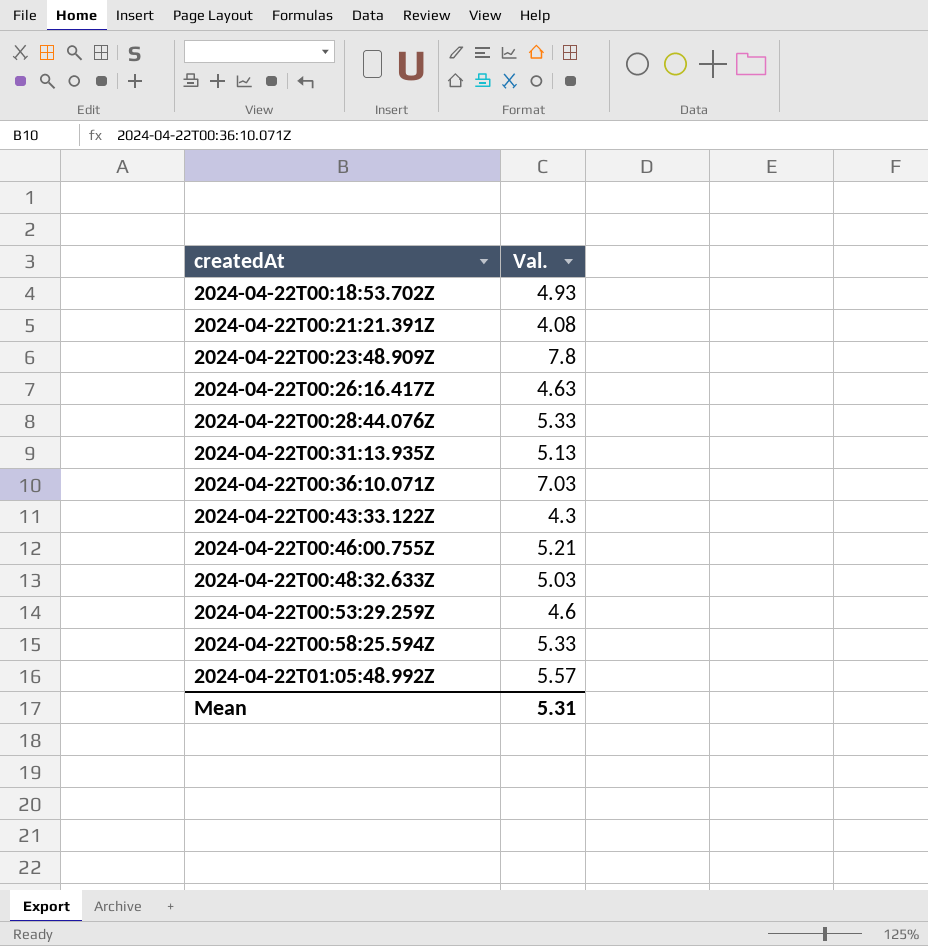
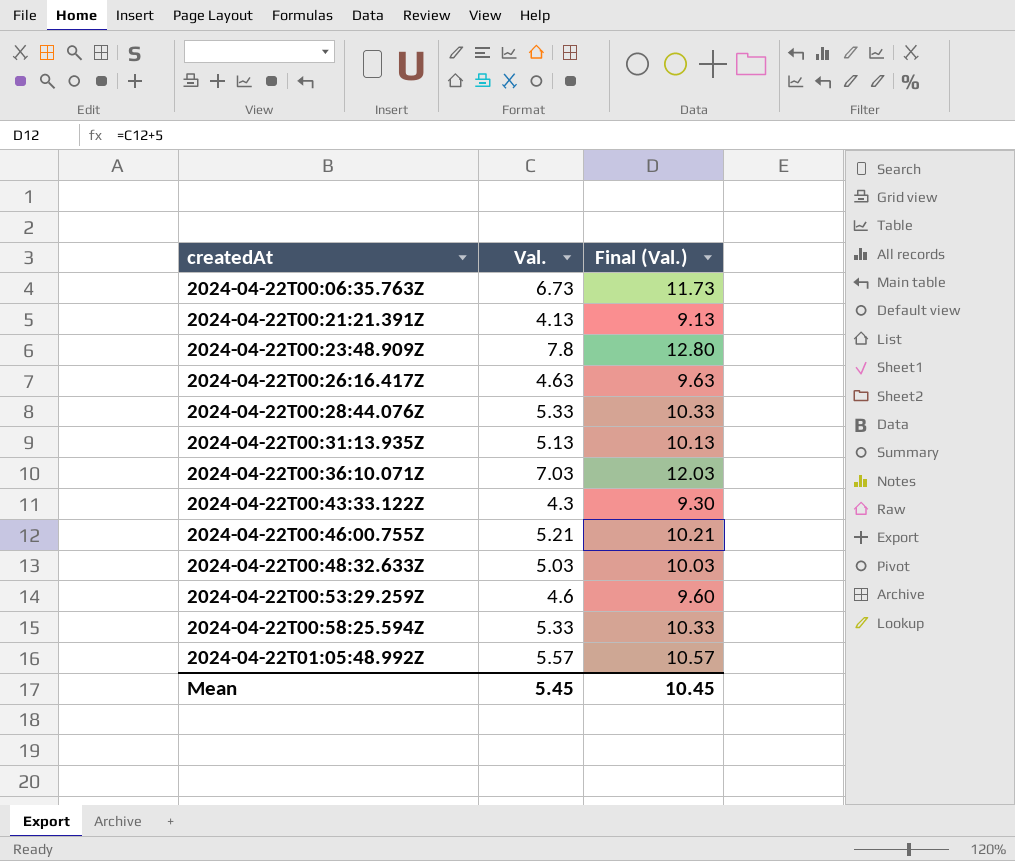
column Final (Val.) | formula: none -> [Val.] + 5
row 2024-04-22T00:18:53.702Z: 4.93 -> none
row 2024-04-22T00:06:35.763Z: none -> 6.73 | 11.73
2024-04-22T00:21:21.391Z | Val.: 4.08 -> 4.13
Mean | Val.: 5.31 -> 5.45

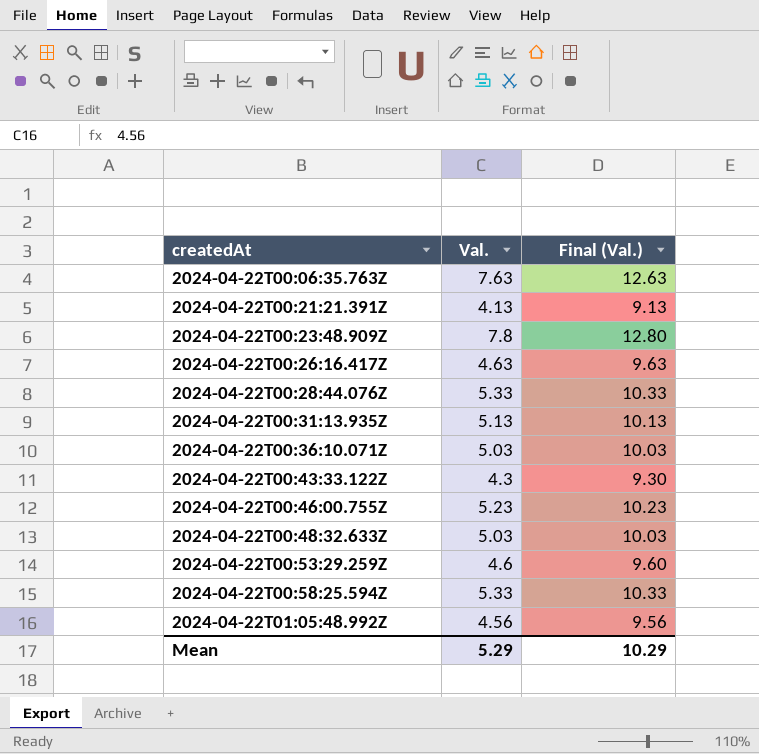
2024-04-22T00:06:35.763Z | Val.: 6.73 -> 7.63
2024-04-22T00:06:35.763Z | Final (Val.): 11.73 -> 12.63
2024-04-22T00:36:10.071Z | Val.: 7.03 -> 5.03
2024-04-22T00:36:10.071Z | Final (Val.): 12.03 -> 10.03
2024-04-22T00:46:00.755Z | Val.: 5.21 -> 5.23
2024-04-22T00:46:00.755Z | Final (Val.): 10.21 -> 10.23
2024-04-22T01:05:48.992Z | Val.: 5.57 -> 4.56
2024-04-22T01:05:48.992Z | Final (Val.): 10.57 -> 9.56
Mean | Val.: 5.45 -> 5.29
Mean | Final (Val.): 10.45 -> 10.29

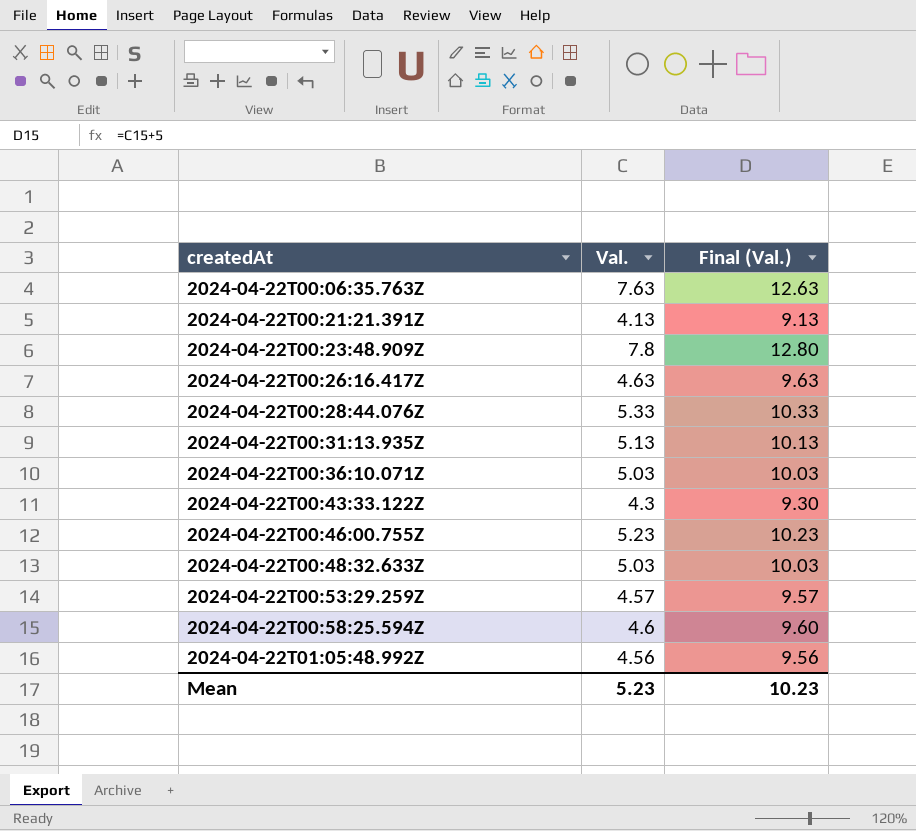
2024-04-22T00:53:29.259Z | Val.: 4.6 -> 4.57
2024-04-22T00:53:29.259Z | Final (Val.): 9.60 -> 9.57
2024-04-22T00:58:25.594Z | Val.: 5.33 -> 4.6
2024-04-22T00:58:25.594Z | Final (Val.): 10.33 -> 9.60
Mean | Val.: 5.29 -> 5.23
Mean | Final (Val.): 10.29 -> 10.23

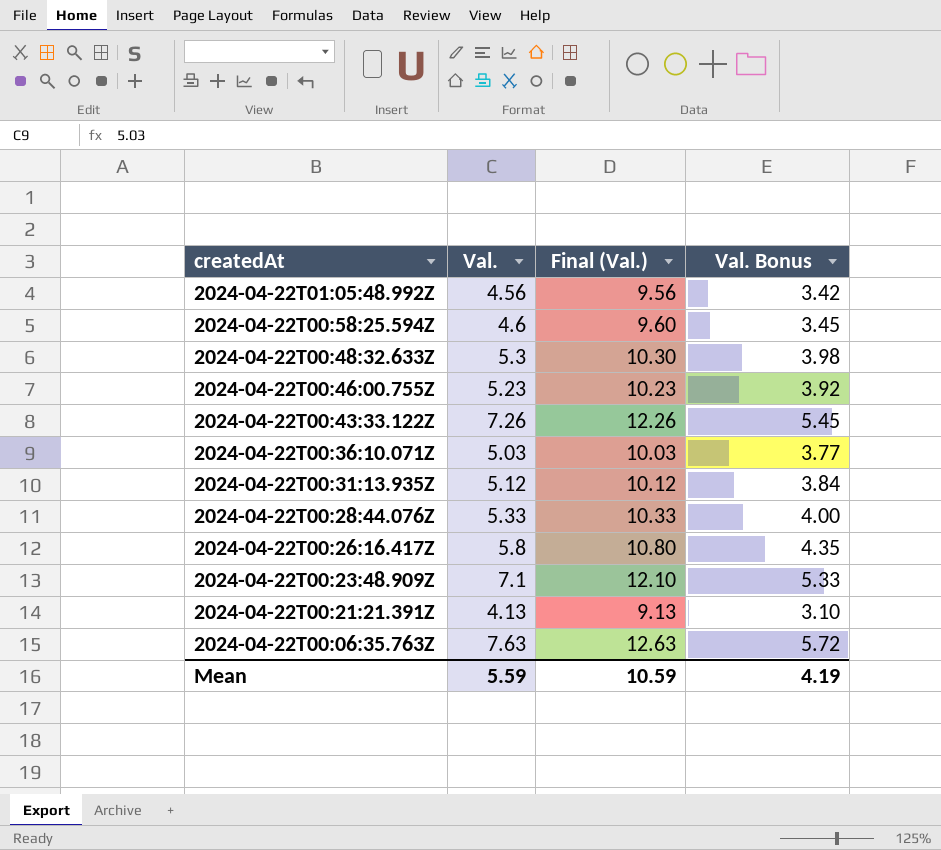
row order: createdAt ascending -> createdAt descending
column Val. Bonus | formula: none -> [Val.] * 0.75
row 2024-04-22T00:53:29.259Z: 4.57 | 9.57 -> none
2024-04-22T00:48:32.633Z | Val.: 5.03 -> 5.3
2024-04-22T00:48:32.633Z | Final (Val.): 10.03 -> 10.30
2024-04-22T00:43:33.122Z | Val.: 4.3 -> 7.26
2024-04-22T00:43:33.122Z | Final (Val.): 9.30 -> 12.26
2024-04-22T00:31:13.935Z | Val.: 5.13 -> 5.12
2024-04-22T00:31:13.935Z | Final (Val.): 10.13 -> 10.12
2024-04-22T00:26:16.417Z | Val.: 4.63 -> 5.8
2024-04-22T00:26:16.417Z | Final (Val.): 9.63 -> 10.80
2024-04-22T00:23:48.909Z | Val.: 7.8 -> 7.1
2024-04-22T00:23:48.909Z | Final (Val.): 12.80 -> 12.10
Mean | Val.: 5.23 -> 5.59
Mean | Final (Val.): 10.23 -> 10.59

